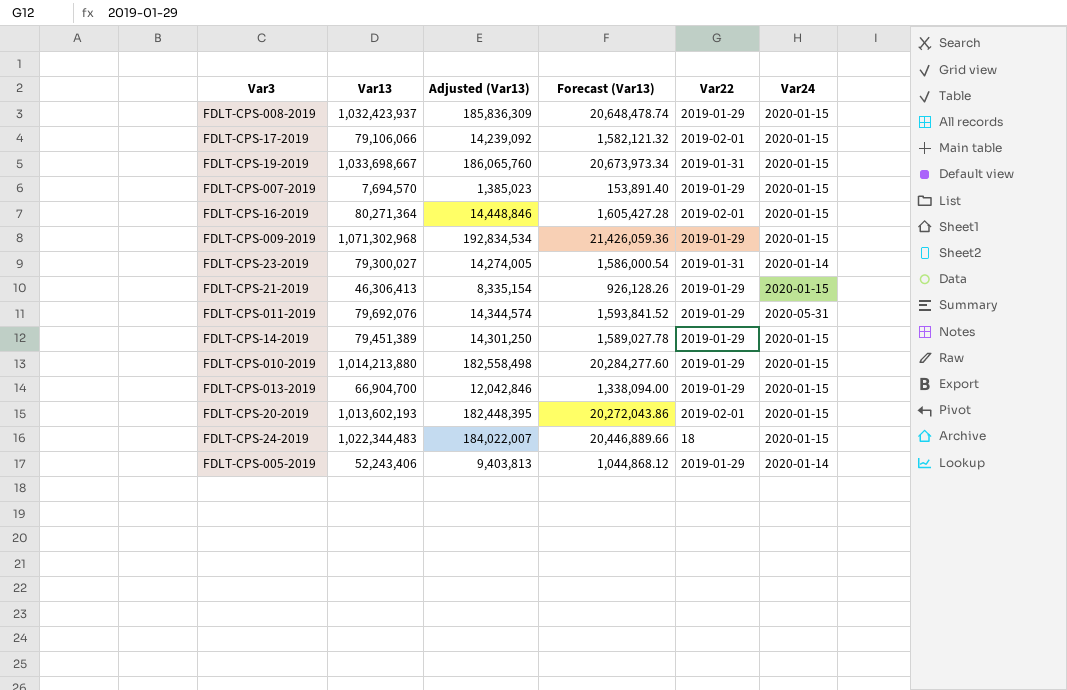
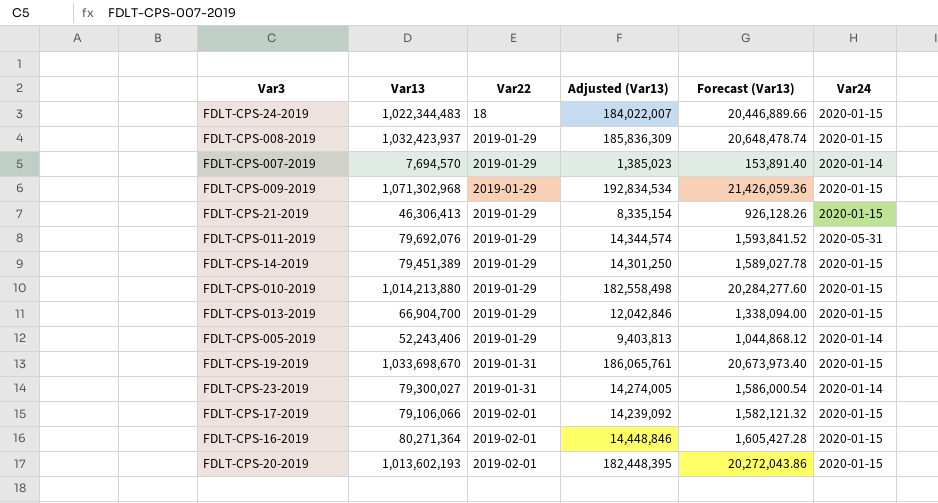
row order: none -> Var22 ascending
column Var22 | position: 5 -> 3
FDLT-CPS-007-2019 | Var24: 2020-01-15 -> 2020-01-14
FDLT-CPS-19-2019 | Var13: 1,033,698,667 -> 1,033,698,670
FDLT-CPS-19-2019 | Adjusted (Var13): 186,065,760 -> 186,065,761
FDLT-CPS-19-2019 | Forecast (Var13): 20,673,973.34 -> 20,673,973.40

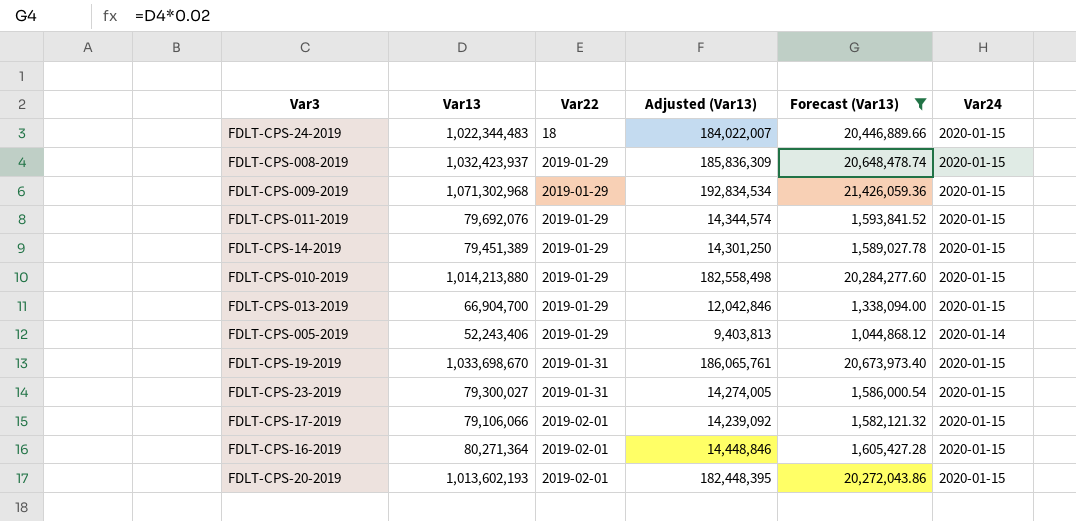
filter: none -> Forecast (Var13) >= 1,044,868.12
FDLT-CPS-011-2019 | Var24: 2020-05-31 -> 2020-01-15
FDLT-CPS-23-2019 | Var24: 2020-01-14 -> 2020-01-15

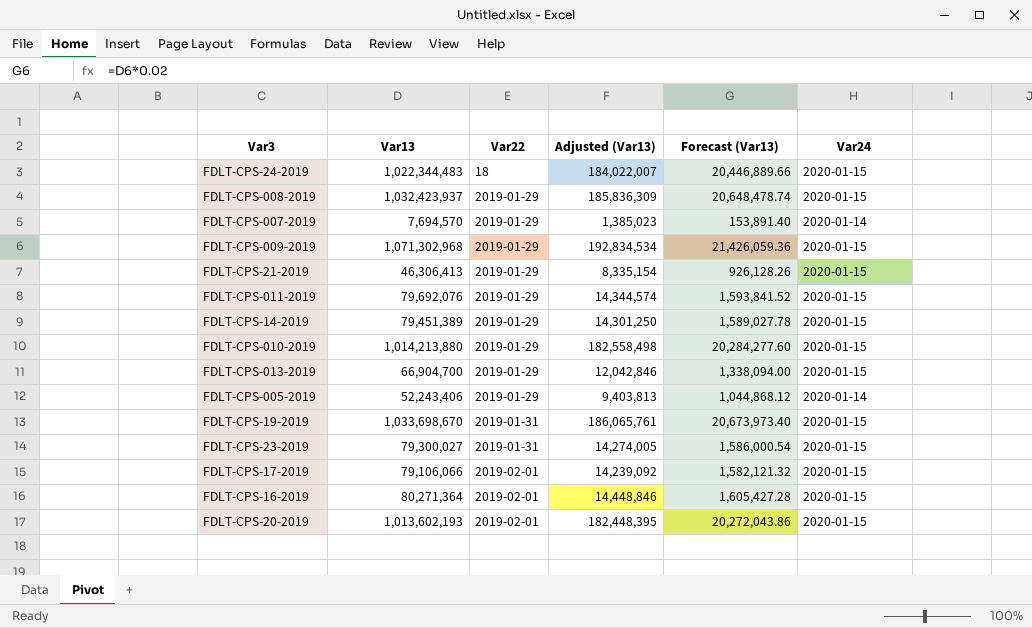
filter: Forecast (Var13) >= 1,044,868.12 -> none

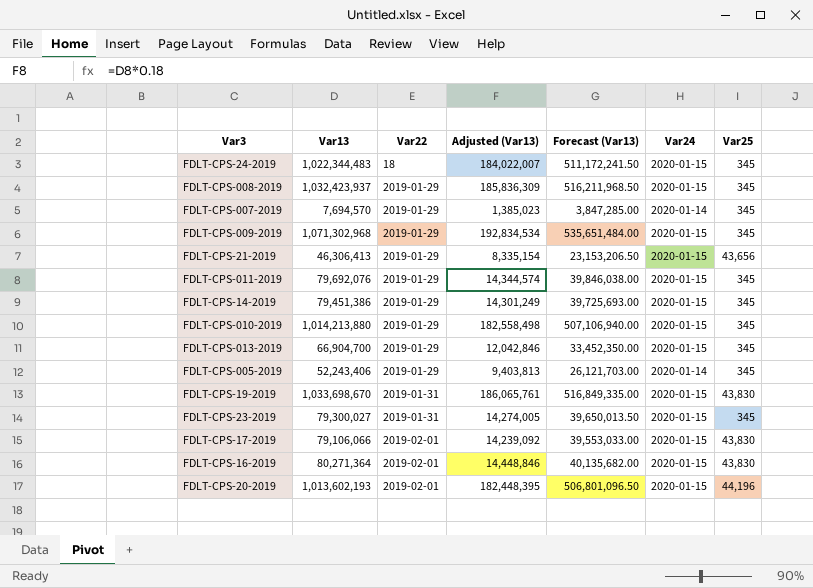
column Forecast (Var13) | formula: [Var13] * 0.02 -> [Var13] * 0.5
column Var25 | position: none -> 7
FDLT-CPS-14-2019 | Var13: 79,451,389 -> 79,451,386
FDLT-CPS-14-2019 | Adjusted (Var13): 14,301,250 -> 14,301,249

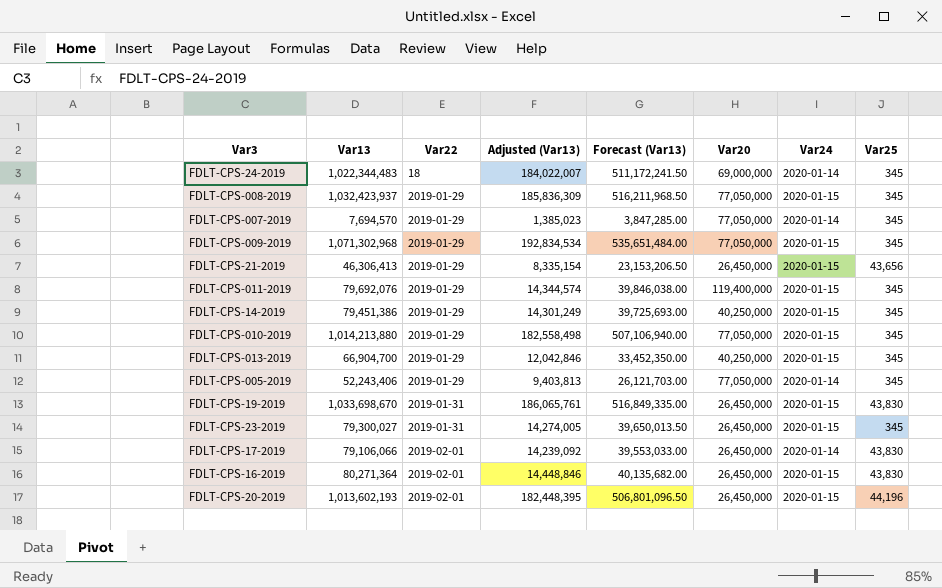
column Var20 | position: none -> 6
FDLT-CPS-24-2019 | Var24: 2020-01-15 -> 2020-01-14
FDLT-CPS-17-2019 | Var24: 2020-01-15 -> 2020-01-14

